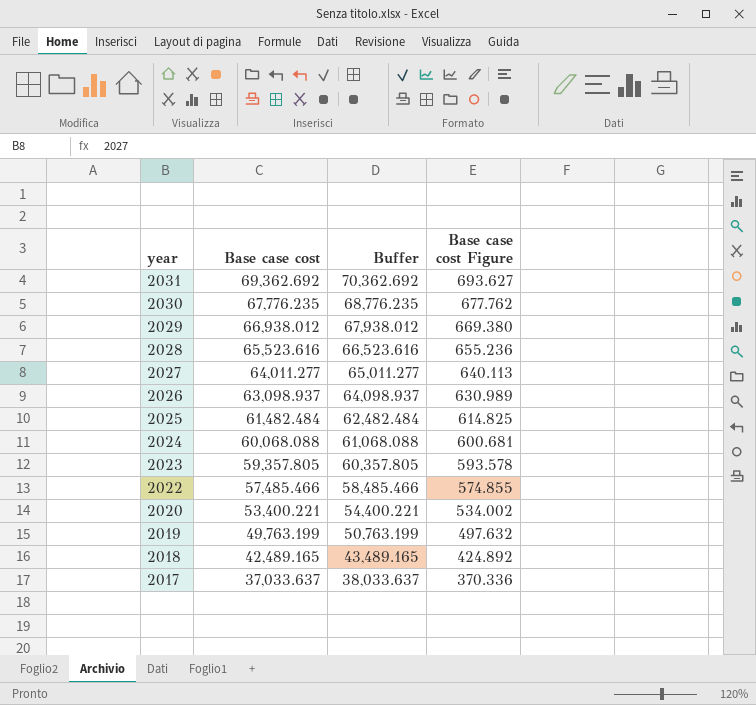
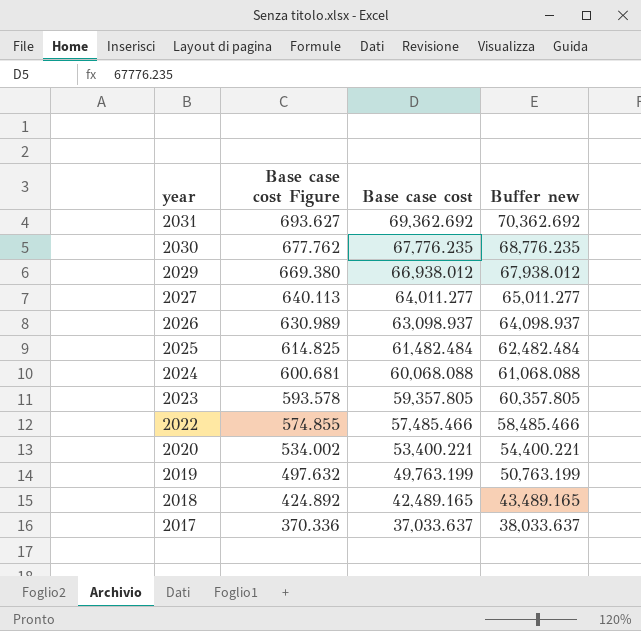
column Base case cost Figure | position: 4 -> 2
column name: Buffer -> Buffer new
row 2028: 65,523.616 | 66,523.616 | 655.236 -> none

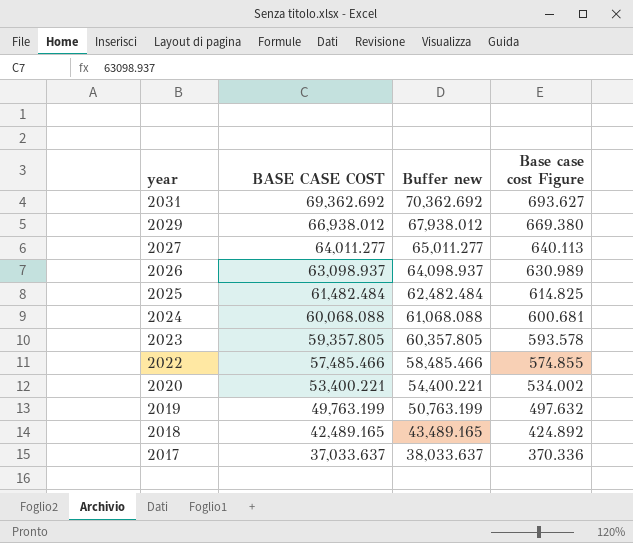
column name: Base case cost -> BASE CASE COST
column Base case cost Figure | position: 2 -> 4
row 2030: 677.762 | 67,776.235 | 68,776.235 -> none

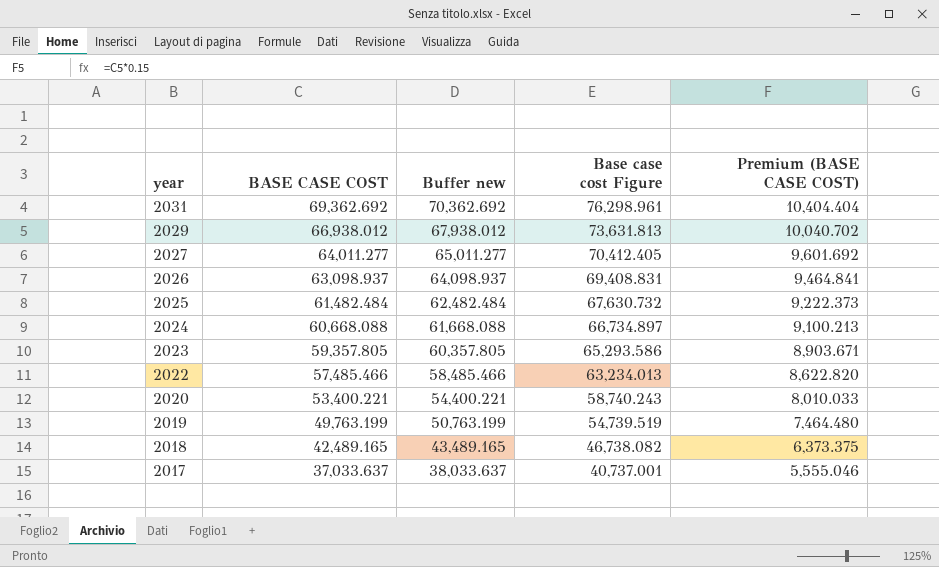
column Base case cost Figure | formula: [BASE CASE COST] * 0.01 -> [BASE CASE COST] * 1.1
column Premium (BASE CASE COST) | formula: none -> [BASE CASE COST] * 0.15
2024 | BASE CASE COST: 60,068.088 -> 60,668.088
2024 | Buffer new: 61,068.088 -> 61,668.088

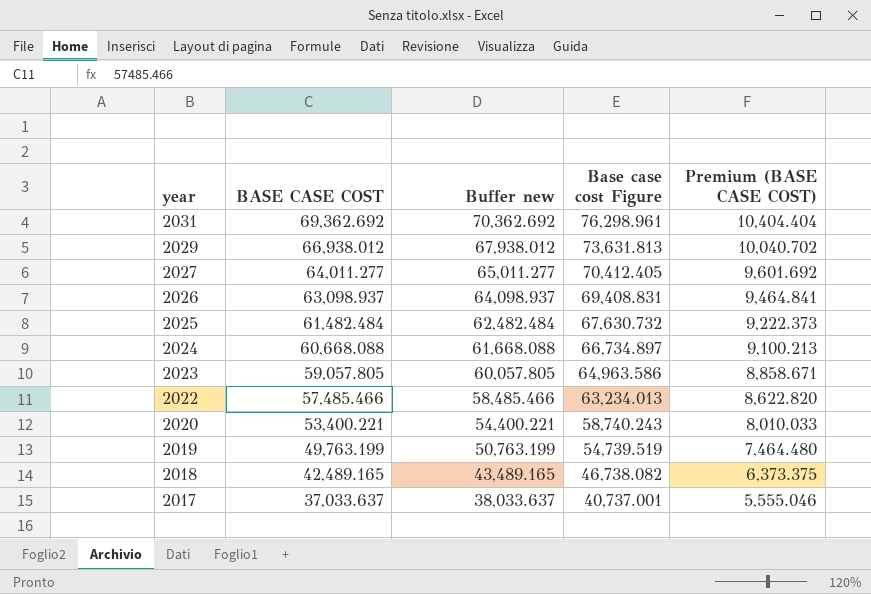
2023 | BASE CASE COST: 59,357.805 -> 59,057.805
2023 | Buffer new: 60,357.805 -> 60,057.805
2023 | Base case cost Figure: 65,293.586 -> 64,963.586
2023 | Premium (BASE CASE COST): 8,903.671 -> 8,858.671

